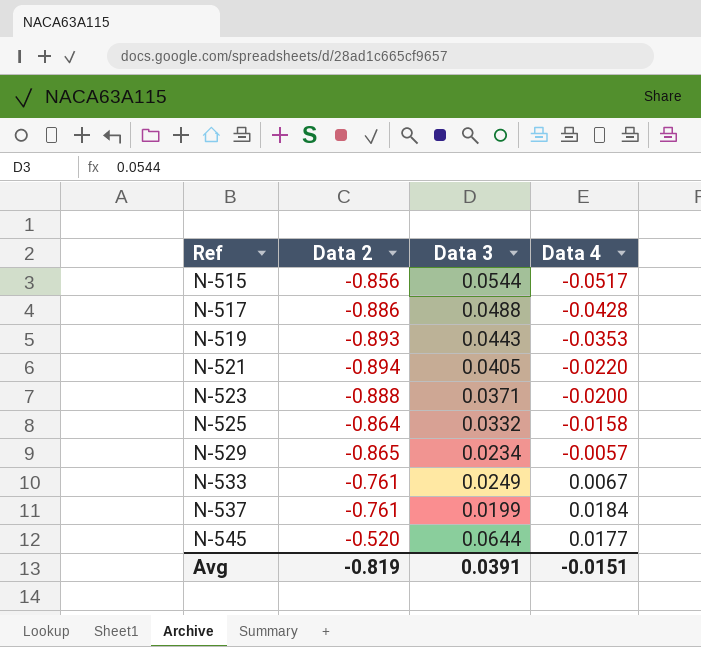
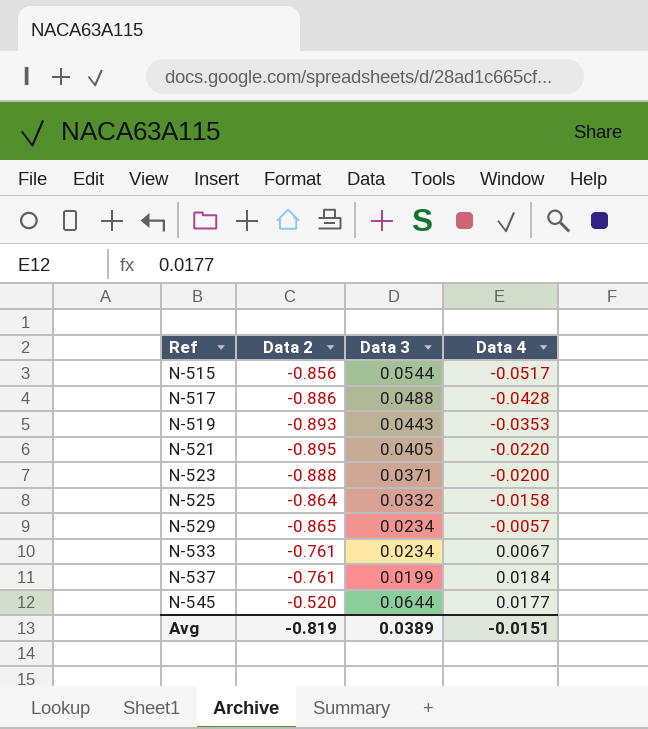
N-521 | Data 2: -0.894 -> -0.895
N-533 | Data 3: 0.0249 -> 0.0234
Avg | Data 3: 0.0391 -> 0.0389

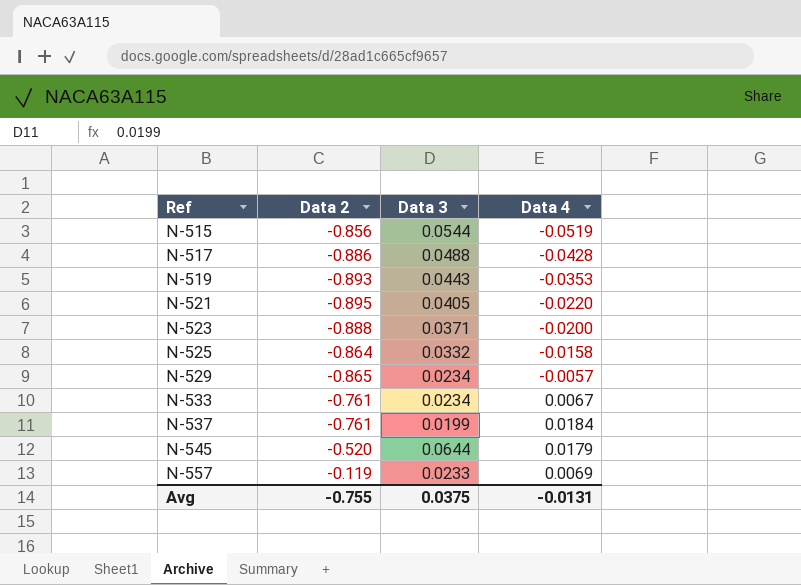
N-515 | Data 4: -0.0517 -> -0.0519
N-545 | Data 4: 0.0177 -> 0.0179
row N-557: none -> -0.119 | 0.0233 | 0.0069
Avg | Data 2: -0.819 -> -0.755
Avg | Data 3: 0.0389 -> 0.0375
Avg | Data 4: -0.0151 -> -0.0131

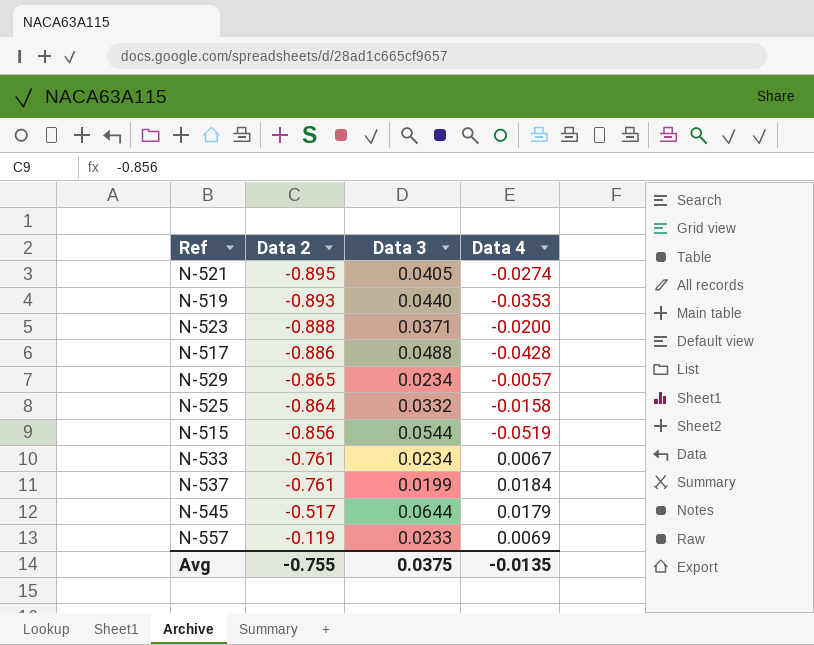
row order: Ref ascending -> Data 2 ascending
N-521 | Data 4: -0.0220 -> -0.0274
N-519 | Data 3: 0.0443 -> 0.0440
N-545 | Data 2: -0.520 -> -0.517
Avg | Data 4: -0.0131 -> -0.0135

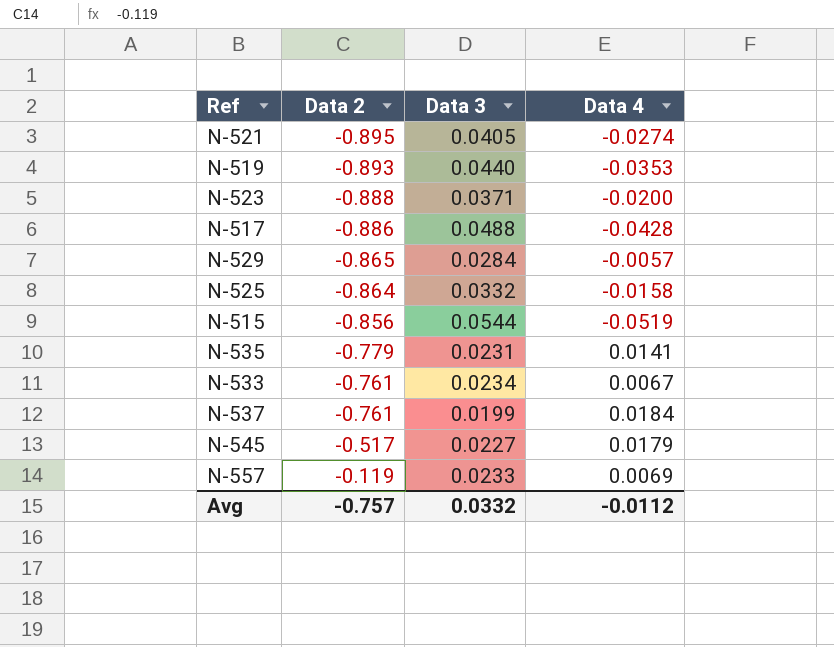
N-529 | Data 3: 0.0234 -> 0.0284
row N-535: none -> -0.779 | 0.0231 | 0.0141
N-545 | Data 3: 0.0644 -> 0.0227
Avg | Data 2: -0.755 -> -0.757
Avg | Data 3: 0.0375 -> 0.0332
Avg | Data 4: -0.0135 -> -0.0112

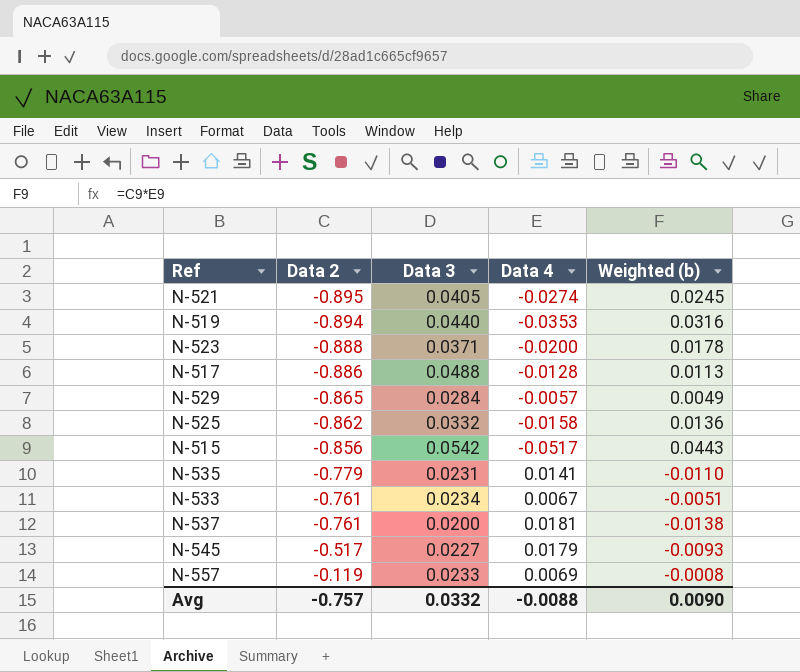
column Weighted (b) | formula: none -> [Data 2] * [Data 4]
N-519 | Data 2: -0.893 -> -0.894
N-517 | Data 4: -0.0428 -> -0.0128
N-525 | Data 2: -0.864 -> -0.862
N-515 | Data 3: 0.0544 -> 0.0542
N-515 | Data 4: -0.0519 -> -0.0517
N-537 | Data 3: 0.0199 -> 0.0200
N-537 | Data 4: 0.0184 -> 0.0181
Avg | Data 4: -0.0112 -> -0.0088

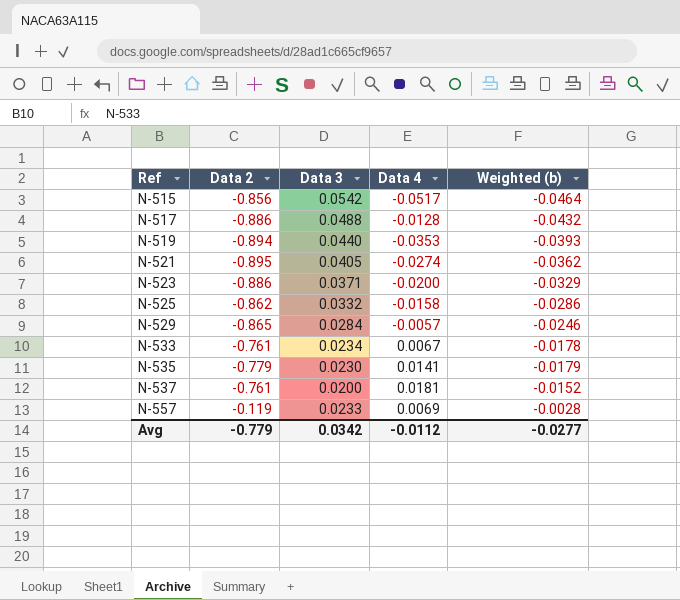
row order: Data 2 ascending -> Ref ascending
column Weighted (b) | formula: [Data 2] * [Data 4] -> [Data 2] * [Data 3]
row N-545: -0.517 | 0.0227 | 0.0179 | -0.0093 -> none
N-523 | Data 2: -0.888 -> -0.886
N-535 | Data 3: 0.0231 -> 0.0230
Avg | Data 2: -0.757 -> -0.779
Avg | Data 3: 0.0332 -> 0.0342
Avg | Data 4: -0.0088 -> -0.0112
Avg | Weighted (b): 0.0090 -> -0.0277

